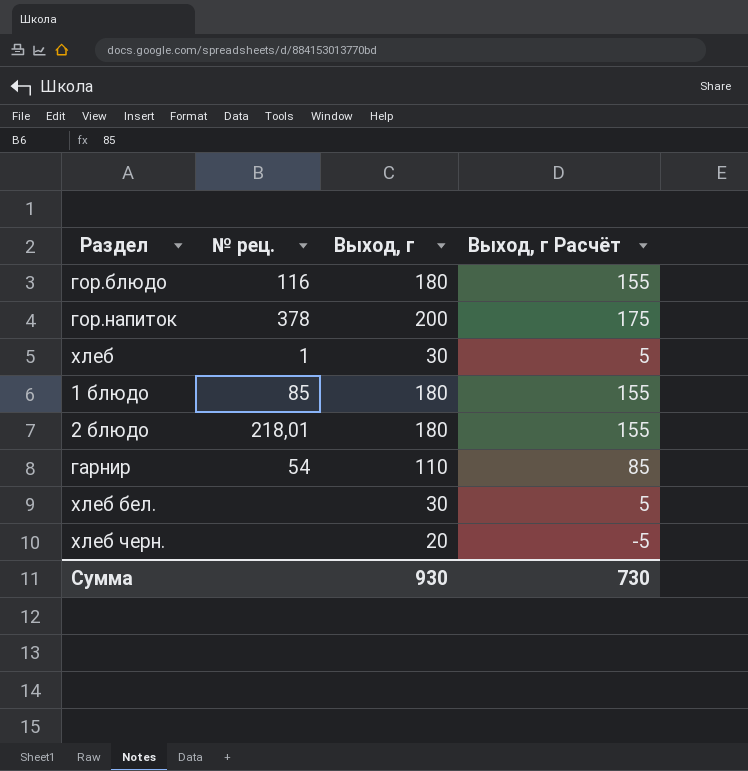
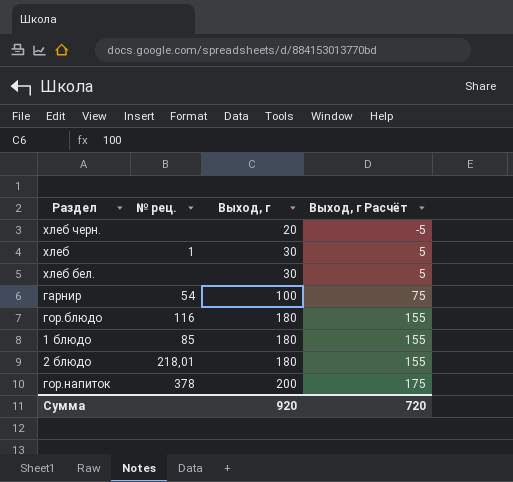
row order: none -> Выход, г ascending
гарнир | Выход, г: 110 -> 100
гарнир | Выход, г Расчёт: 85 -> 75
Сумма | Выход, г: 930 -> 920
Сумма | Выход, г Расчёт: 730 -> 720

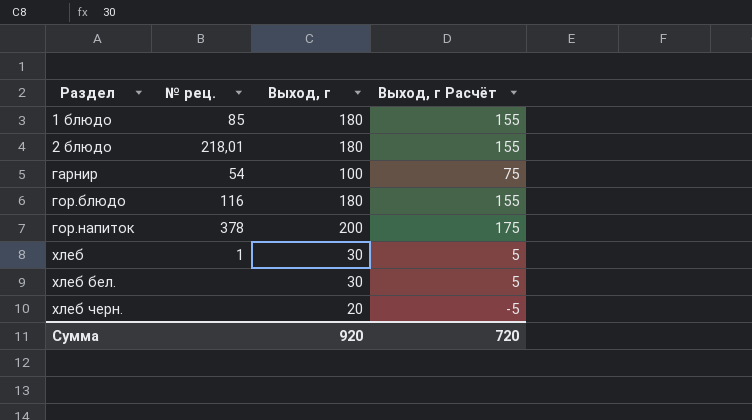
row order: Выход, г ascending -> Раздел ascending

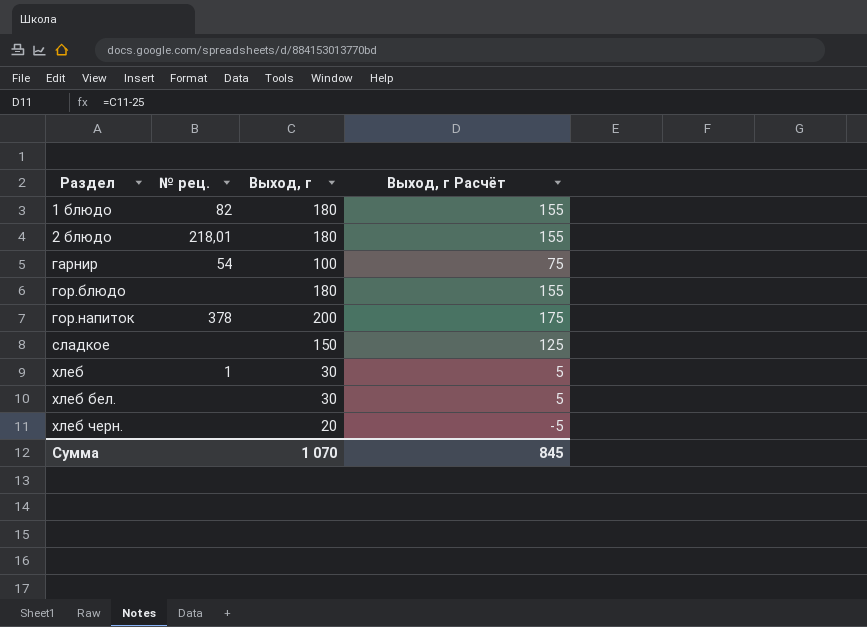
1 блюдо | № рец.: 85 -> 82
гор.блюдо | № рец.: 116 -> none
row сладкое: none -> none | 150 | 125
Сумма | Выход, г: 920 -> 1 070
Сумма | Выход, г Расчёт: 720 -> 845

